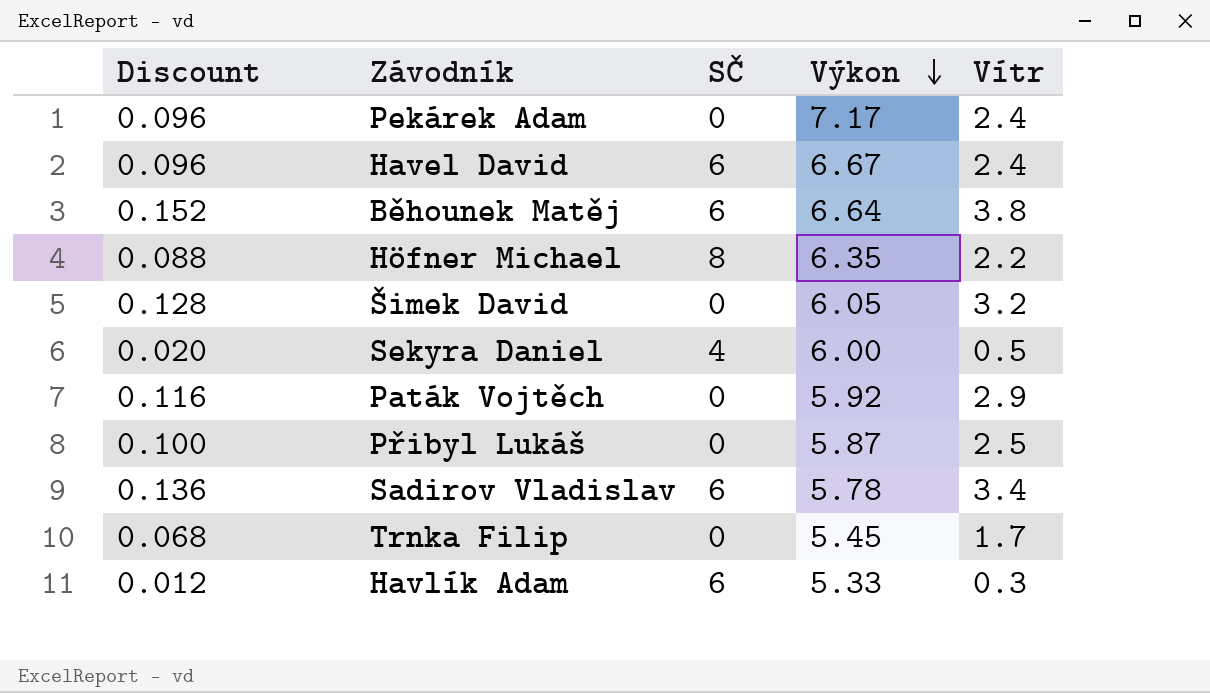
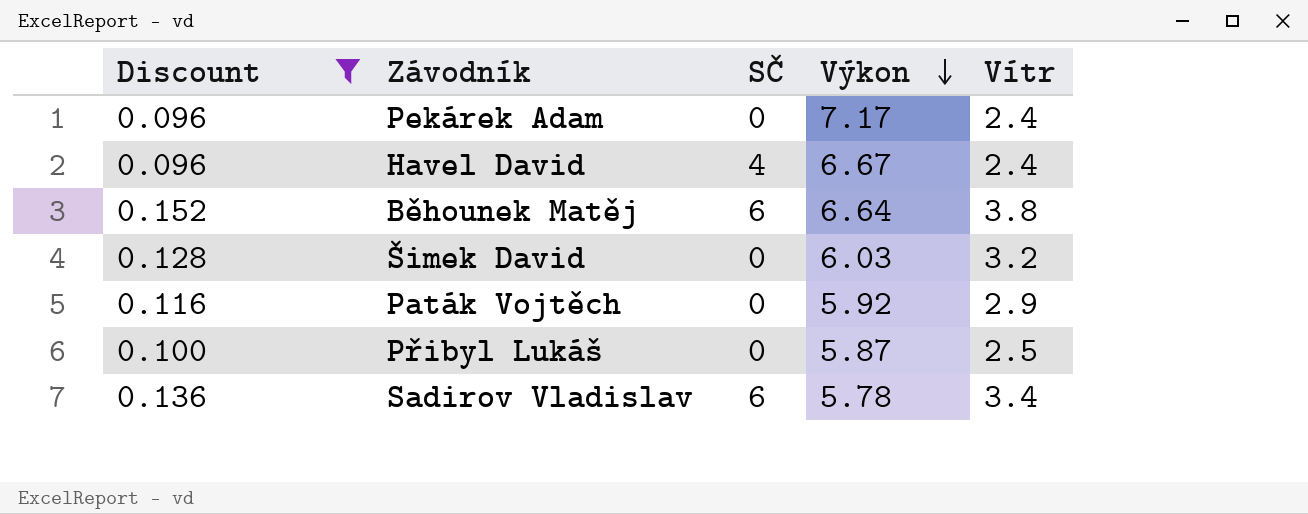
filter: none -> Discount >= 0.096
Havel David | SČ: 6 -> 4
Šimek David | Výkon: 6.05 -> 6.03

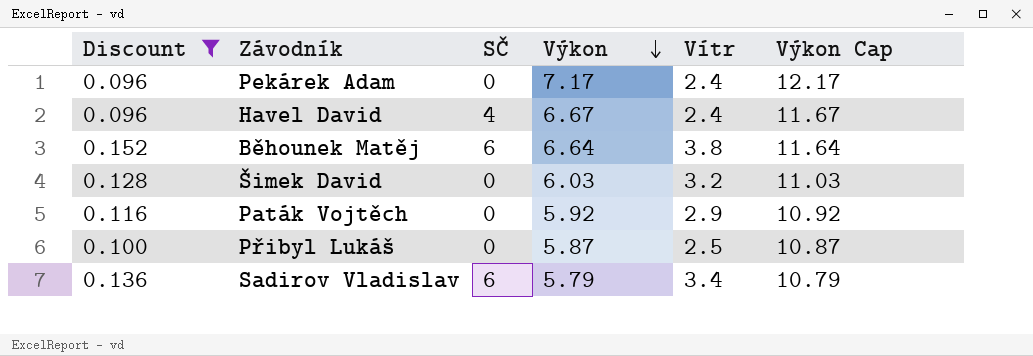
column Výkon Cap | formula: none -> [Výkon] + 5
Sadirov Vladislav | Výkon: 5.78 -> 5.79

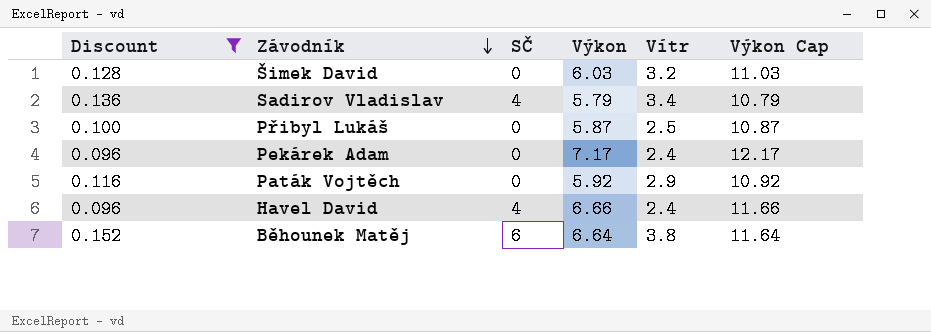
row order: Výkon descending -> Závodník descending
Sadirov Vladislav | SČ: 6 -> 4
Havel David | Výkon: 6.67 -> 6.66
Havel David | Výkon Cap: 11.67 -> 11.66

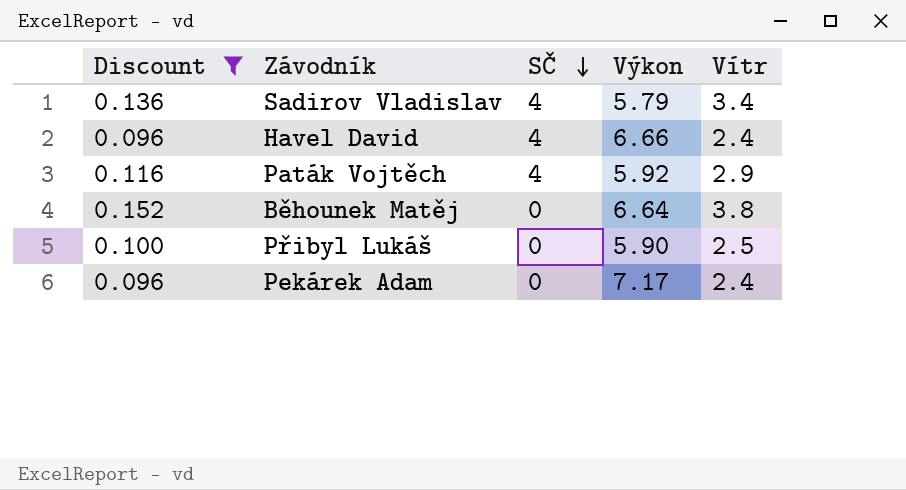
row order: Závodník descending -> SČ descending
column Výkon Cap | formula: [Výkon] + 5 -> none
row Šimek David: 0.128 | 0 | 6.03 | 3.2 | 11.03 -> none
Paták Vojtěch | SČ: 0 -> 4
Běhounek Matěj | SČ: 6 -> 0
Přibyl Lukáš | Výkon: 5.87 -> 5.90

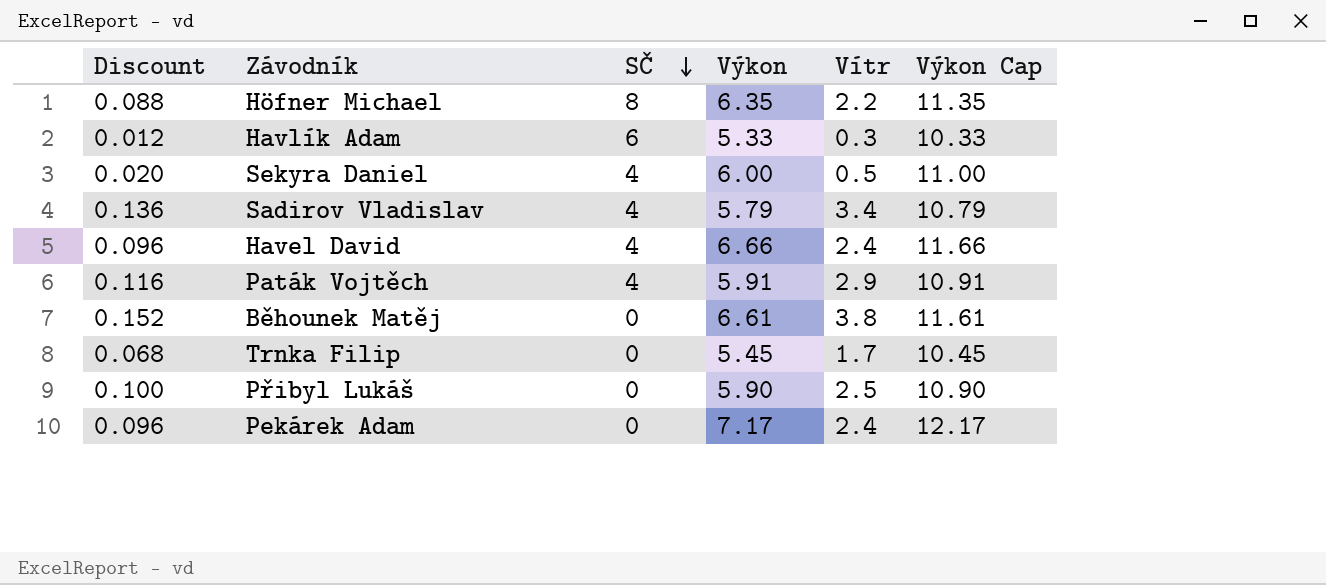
filter: Discount >= 0.096 -> none
column Výkon Cap | formula: none -> [Výkon] + 5
Paták Vojtěch | Výkon: 5.92 -> 5.91
Běhounek Matěj | Výkon: 6.64 -> 6.61

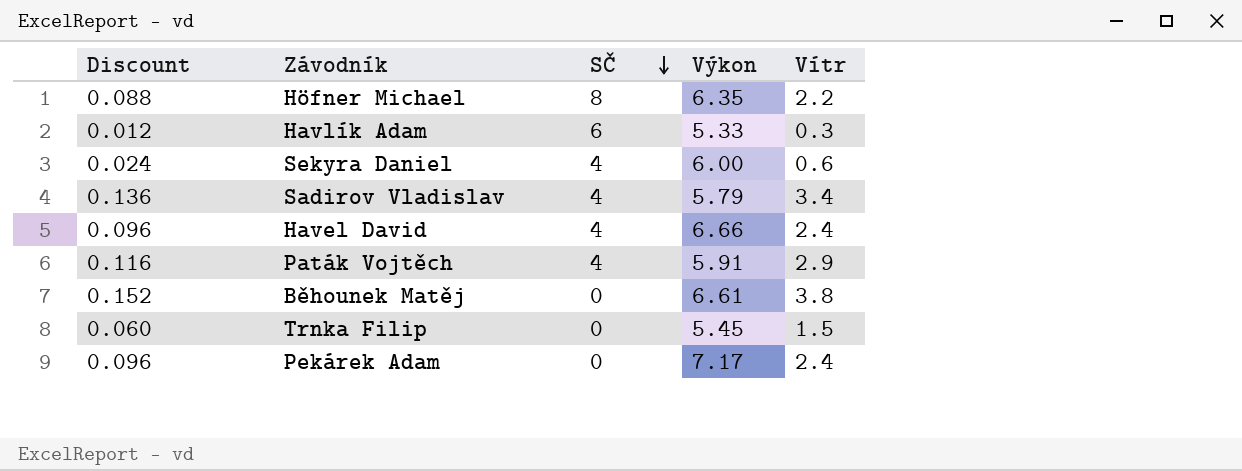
column Výkon Cap | formula: [Výkon] + 5 -> none
row Přibyl Lukáš: 0.100 | 0 | 5.90 | 2.5 | 10.90 -> none
Sekyra Daniel | Discount: 0.020 -> 0.024
Sekyra Daniel | Vítr: 0.5 -> 0.6
Trnka Filip | Discount: 0.068 -> 0.060
Trnka Filip | Vítr: 1.7 -> 1.5

